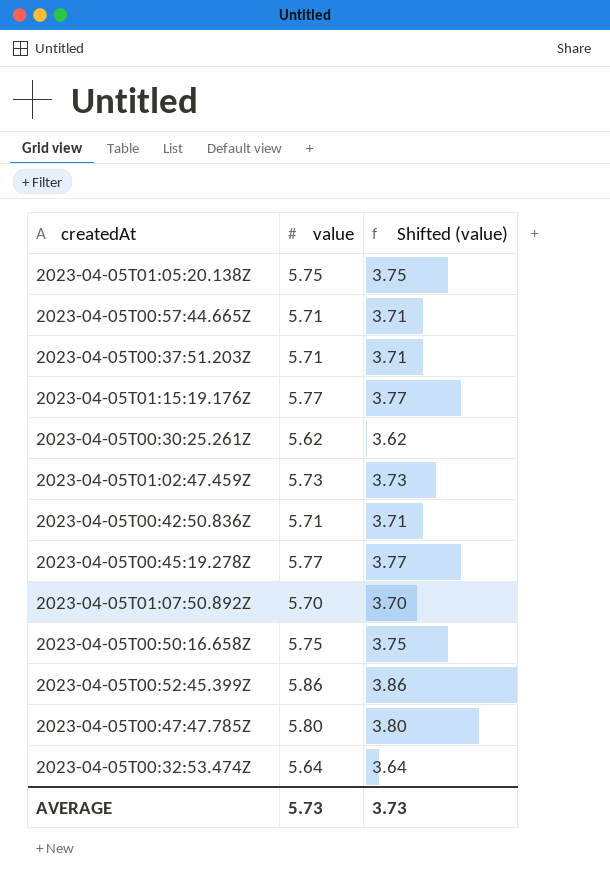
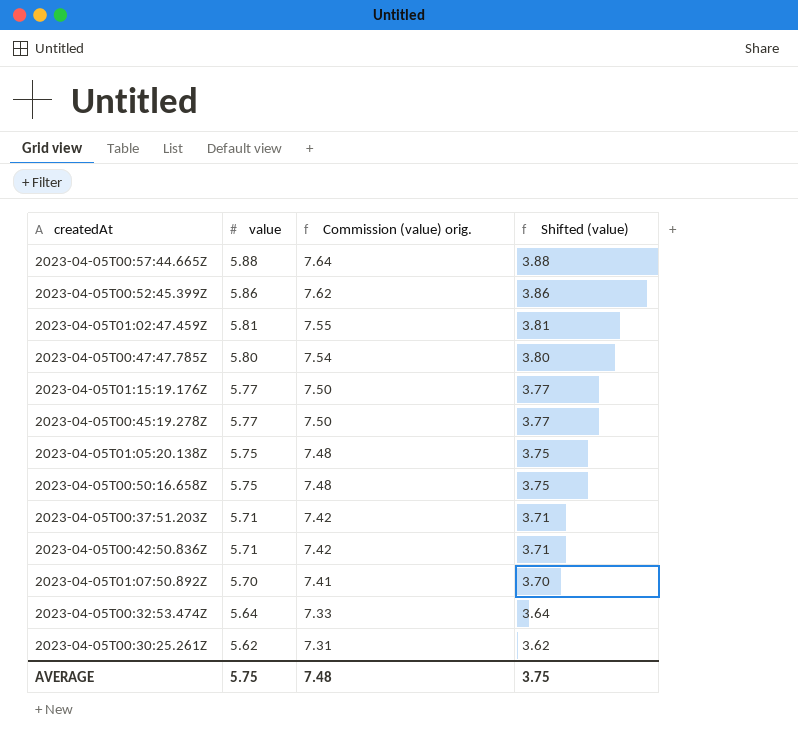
row order: none -> value descending
column Commission (value) orig. | formula: none -> [value] * 1.3
2023-04-05T00:57:44.665Z | value: 5.71 -> 5.88
2023-04-05T00:57:44.665Z | Shifted (value): 3.71 -> 3.88
2023-04-05T01:02:47.459Z | value: 5.73 -> 5.81
2023-04-05T01:02:47.459Z | Shifted (value): 3.73 -> 3.81
AVERAGE | value: 5.73 -> 5.75
AVERAGE | Shifted (value): 3.73 -> 3.75

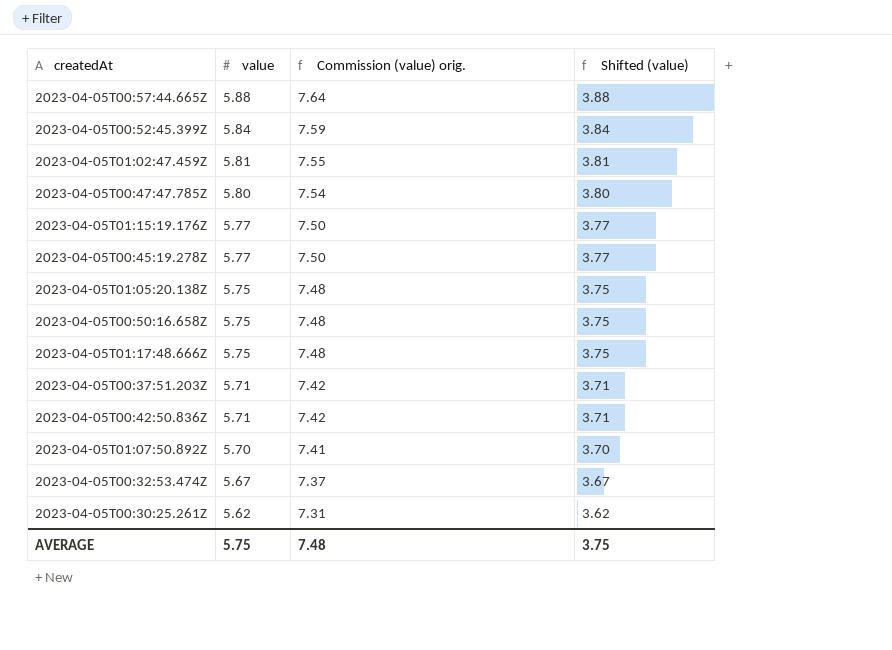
2023-04-05T00:52:45.399Z | value: 5.86 -> 5.84
2023-04-05T00:52:45.399Z | Commission (value) orig.: 7.62 -> 7.59
2023-04-05T00:52:45.399Z | Shifted (value): 3.86 -> 3.84
row 2023-04-05T01:17:48.666Z: none -> 5.75 | 7.48 | 3.75
2023-04-05T00:32:53.474Z | value: 5.64 -> 5.67
2023-04-05T00:32:53.474Z | Commission (value) orig.: 7.33 -> 7.37
2023-04-05T00:32:53.474Z | Shifted (value): 3.64 -> 3.67

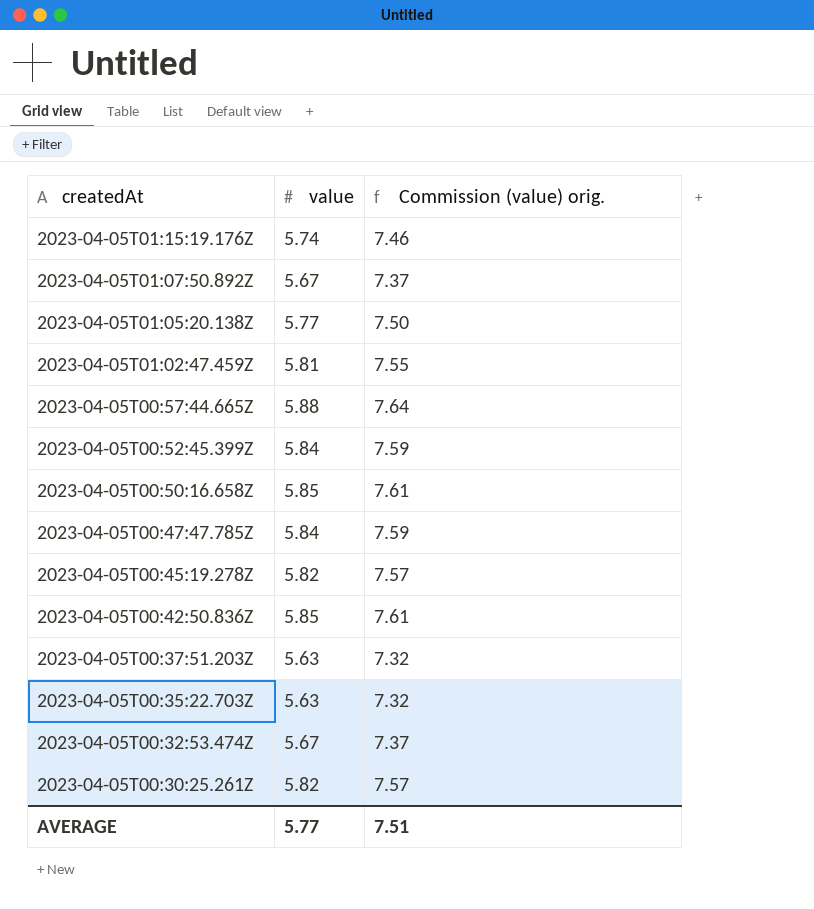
row order: value descending -> createdAt descending
column Shifted (value) | formula: [value] - 2 -> none
row 2023-04-05T01:17:48.666Z: 5.75 | 7.48 | 3.75 -> none
2023-04-05T01:15:19.176Z | value: 5.77 -> 5.74
2023-04-05T01:15:19.176Z | Commission (value) orig.: 7.50 -> 7.46
2023-04-05T01:07:50.892Z | value: 5.70 -> 5.67
2023-04-05T01:07:50.892Z | Commission (value) orig.: 7.41 -> 7.37
2023-04-05T01:05:20.138Z | value: 5.75 -> 5.77
2023-04-05T01:05:20.138Z | Commission (value) orig.: 7.48 -> 7.50
2023-04-05T00:50:16.658Z | value: 5.75 -> 5.85
2023-04-05T00:50:16.658Z | Commission (value) orig.: 7.48 -> 7.61
2023-04-05T00:47:47.785Z | value: 5.80 -> 5.84
2023-04-05T00:47:47.785Z | Commission (value) orig.: 7.54 -> 7.59
2023-04-05T00:45:19.278Z | value: 5.77 -> 5.82
2023-04-05T00:45:19.278Z | Commission (value) orig.: 7.50 -> 7.57
2023-04-05T00:42:50.836Z | value: 5.71 -> 5.85
2023-04-05T00:42:50.836Z | Commission (value) orig.: 7.42 -> 7.61
2023-04-05T00:37:51.203Z | value: 5.71 -> 5.63
2023-04-05T00:37:51.203Z | Commission (value) orig.: 7.42 -> 7.32
row 2023-04-05T00:35:22.703Z: none -> 5.63 | 7.32
2023-04-05T00:30:25.261Z | value: 5.62 -> 5.82
2023-04-05T00:30:25.261Z | Commission (value) orig.: 7.31 -> 7.57
AVERAGE | value: 5.75 -> 5.77
AVERAGE | Commission (value) orig.: 7.48 -> 7.51

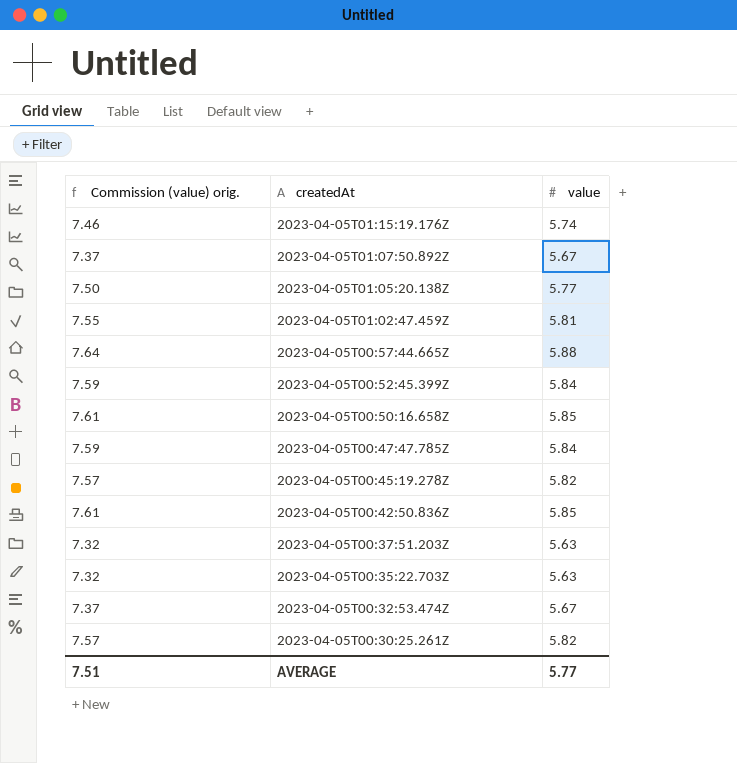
column Commission (value) orig. | position: 3 -> 1

